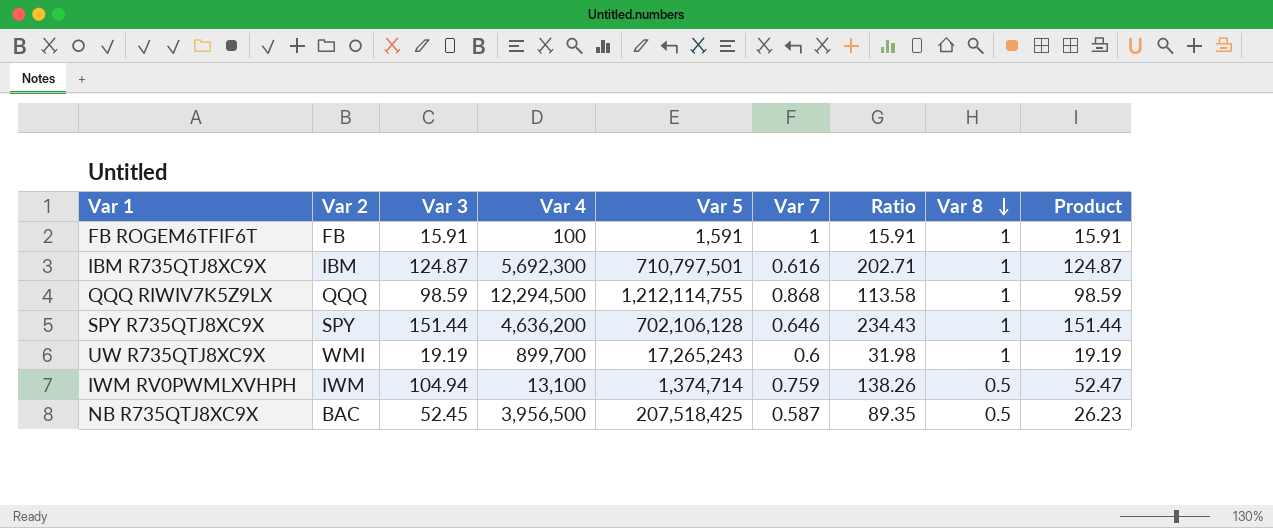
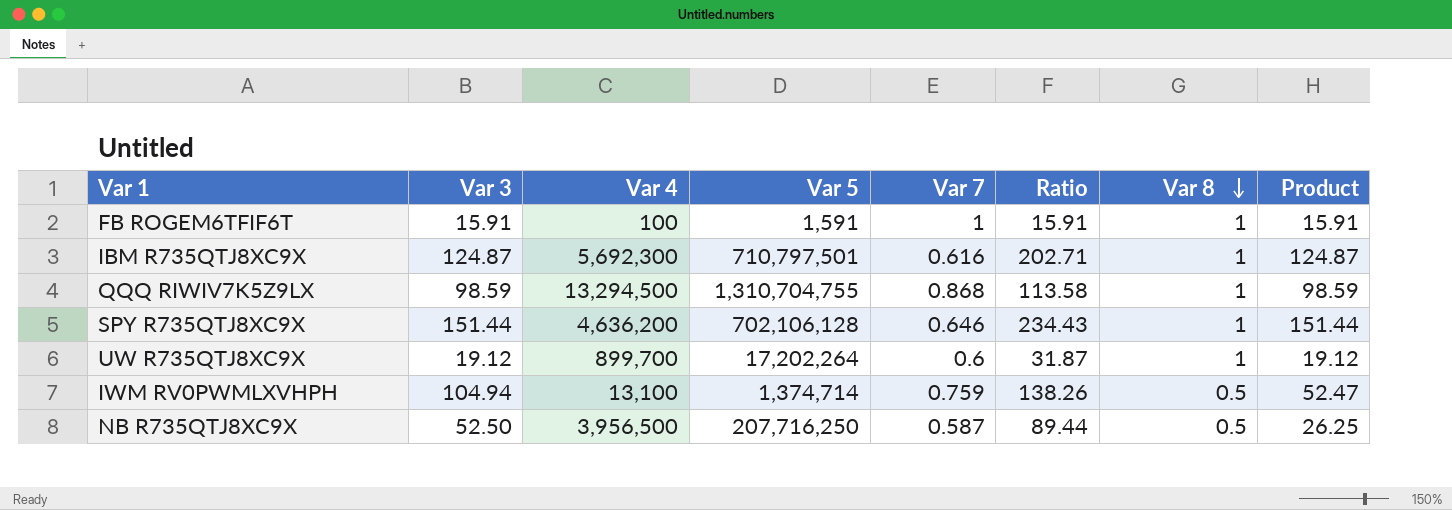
column Var 2 | position: 2 -> none
QQQ RIWIV7K5Z9LX | Var 4: 12,294,500 -> 13,294,500
QQQ RIWIV7K5Z9LX | Var 5: 1,212,114,755 -> 1,310,704,755
UW R735QTJ8XC9X | Var 3: 19.19 -> 19.12
UW R735QTJ8XC9X | Var 5: 17,265,243 -> 17,202,264
UW R735QTJ8XC9X | Ratio: 31.98 -> 31.87
UW R735QTJ8XC9X | Product: 19.19 -> 19.12
NB R735QTJ8XC9X | Var 3: 52.45 -> 52.50
NB R735QTJ8XC9X | Var 5: 207,518,425 -> 207,716,250
NB R735QTJ8XC9X | Ratio: 89.35 -> 89.44
NB R735QTJ8XC9X | Product: 26.23 -> 26.25

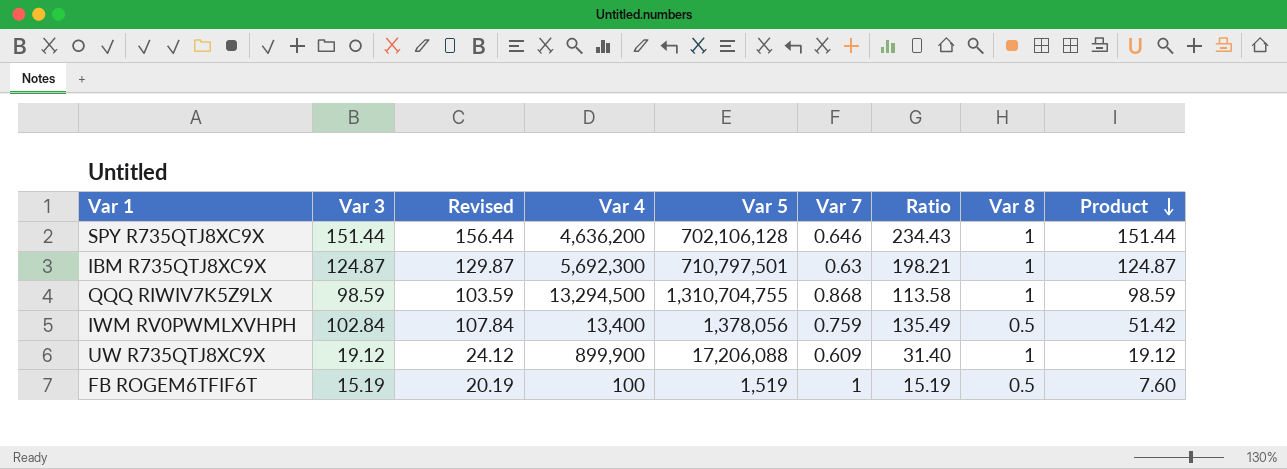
row order: Var 8 descending -> Product descending
column Revised | formula: none -> [Var 3] + 5
row NB R735QTJ8XC9X: 52.50 | 3,956,500 | 207,716,250 | 0.587 | 89.44 | 0.5 | 26.25 -> none
IBM R735QTJ8XC9X | Var 7: 0.616 -> 0.63
IBM R735QTJ8XC9X | Ratio: 202.71 -> 198.21
IWM RV0PWMLXVHPH | Var 3: 104.94 -> 102.84
IWM RV0PWMLXVHPH | Var 4: 13,100 -> 13,400
IWM RV0PWMLXVHPH | Var 5: 1,374,714 -> 1,378,056
IWM RV0PWMLXVHPH | Ratio: 138.26 -> 135.49
IWM RV0PWMLXVHPH | Product: 52.47 -> 51.42
UW R735QTJ8XC9X | Var 4: 899,700 -> 899,900
UW R735QTJ8XC9X | Var 5: 17,202,264 -> 17,206,088
UW R735QTJ8XC9X | Var 7: 0.6 -> 0.609
UW R735QTJ8XC9X | Ratio: 31.87 -> 31.40
FB ROGEM6TFIF6T | Var 3: 15.91 -> 15.19
FB ROGEM6TFIF6T | Var 5: 1,591 -> 1,519
FB ROGEM6TFIF6T | Ratio: 15.91 -> 15.19
FB ROGEM6TFIF6T | Var 8: 1 -> 0.5
FB ROGEM6TFIF6T | Product: 15.91 -> 7.60

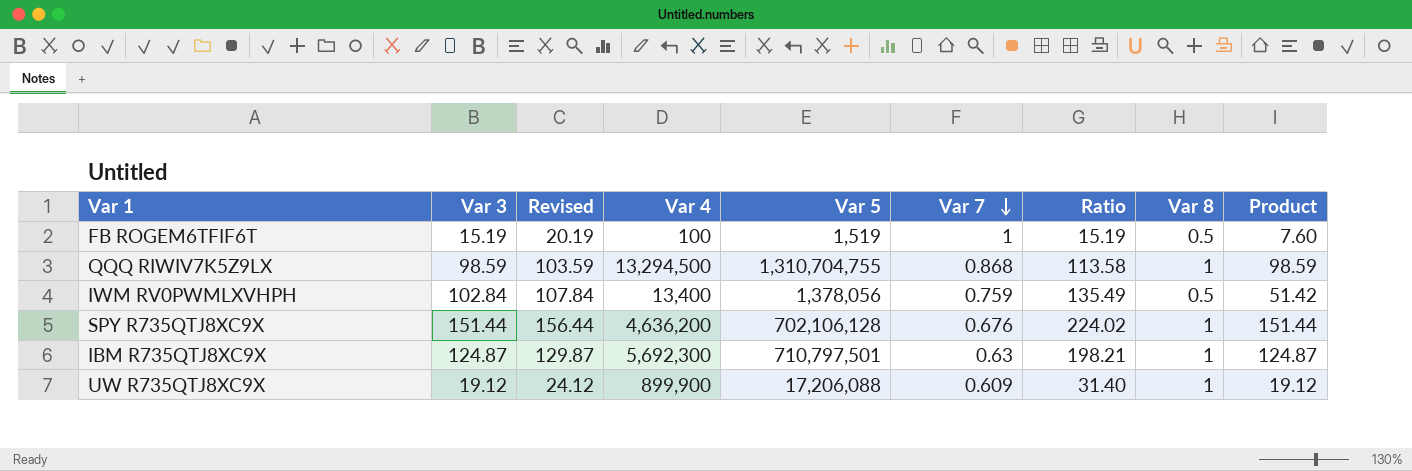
row order: Product descending -> Var 7 descending
SPY R735QTJ8XC9X | Var 7: 0.646 -> 0.676
SPY R735QTJ8XC9X | Ratio: 234.43 -> 224.02

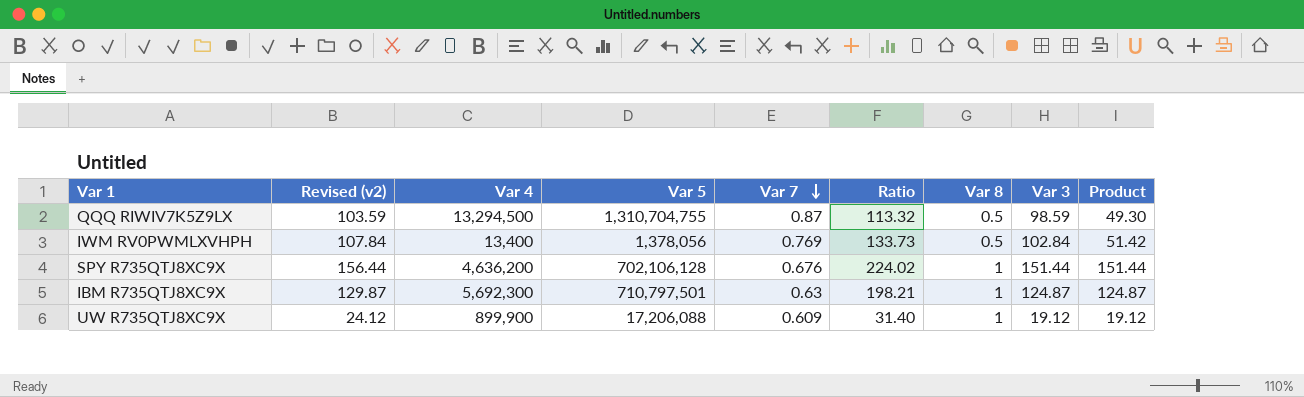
column name: Revised -> Revised (v2)
column Var 3 | position: 2 -> 8
row FB ROGEM6TFIF6T: 15.19 | 20.19 | 100 | 1,519 | 1 | 15.19 | 0.5 | 7.60 -> none
QQQ RIWIV7K5Z9LX | Var 7: 0.868 -> 0.87
QQQ RIWIV7K5Z9LX | Ratio: 113.58 -> 113.32
QQQ RIWIV7K5Z9LX | Var 8: 1 -> 0.5
QQQ RIWIV7K5Z9LX | Product: 98.59 -> 49.30
IWM RV0PWMLXVHPH | Var 7: 0.759 -> 0.769
IWM RV0PWMLXVHPH | Ratio: 135.49 -> 133.73

